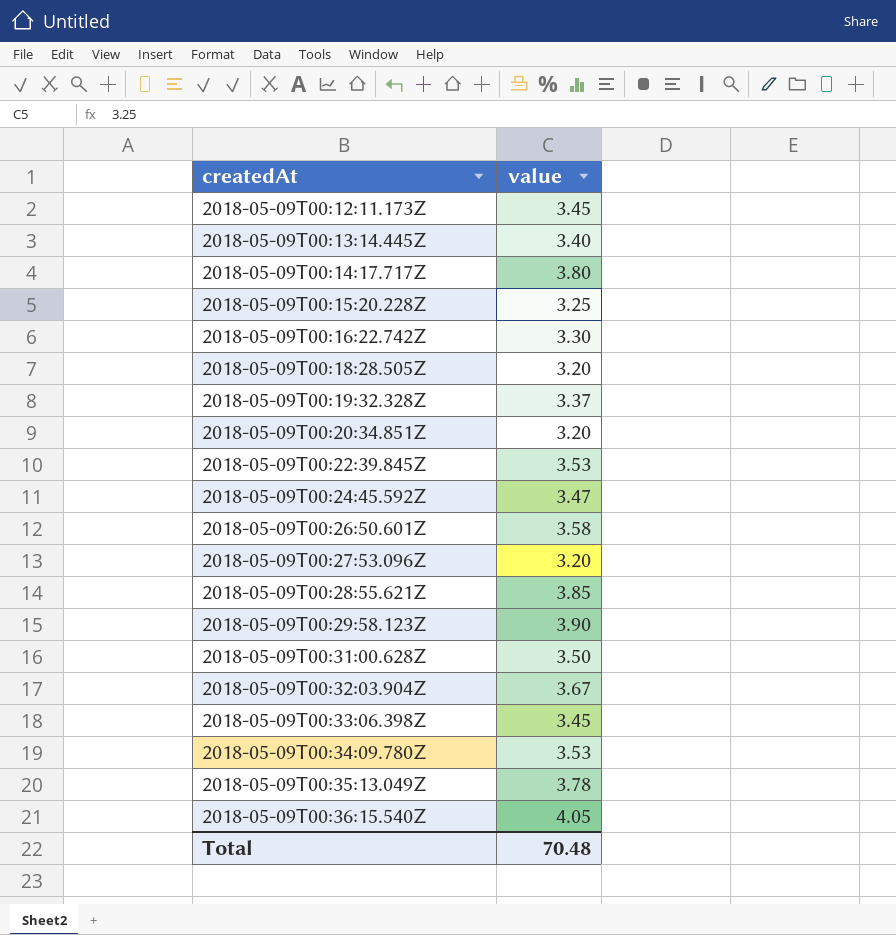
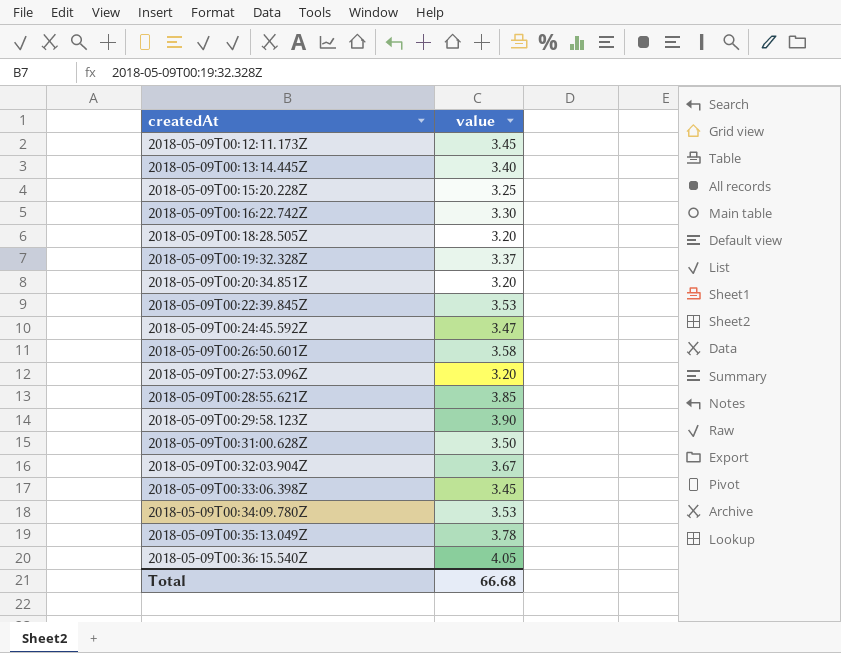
row 2018-05-09T00:14:17.717Z: 3.80 -> none
Total | value: 70.48 -> 66.68

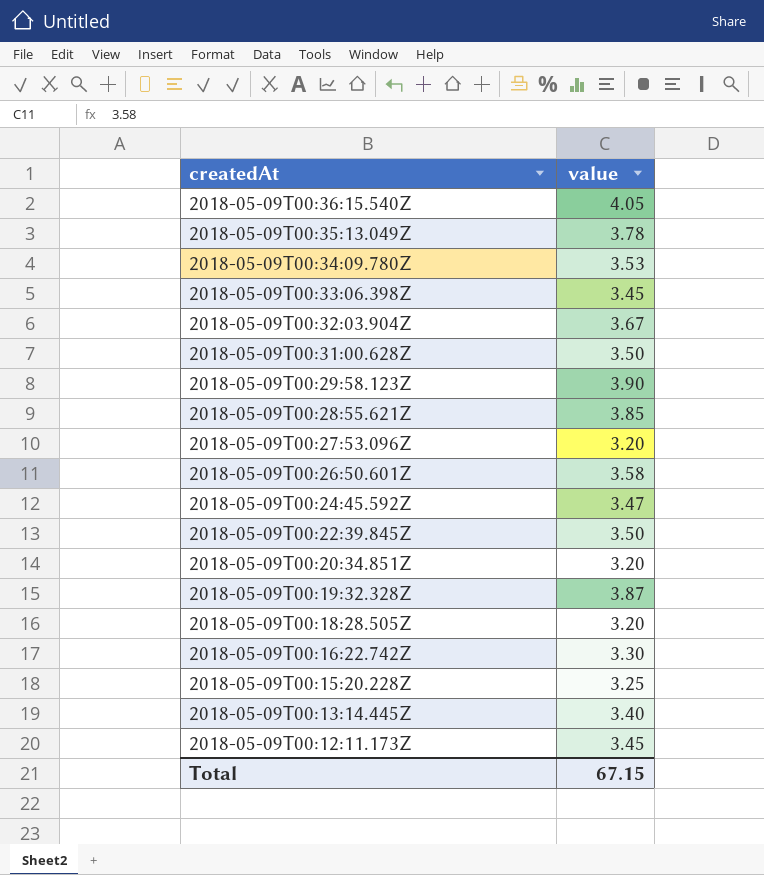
row order: createdAt ascending -> createdAt descending
2018-05-09T00:22:39.845Z | value: 3.53 -> 3.50
2018-05-09T00:19:32.328Z | value: 3.37 -> 3.87
Total | value: 66.68 -> 67.15

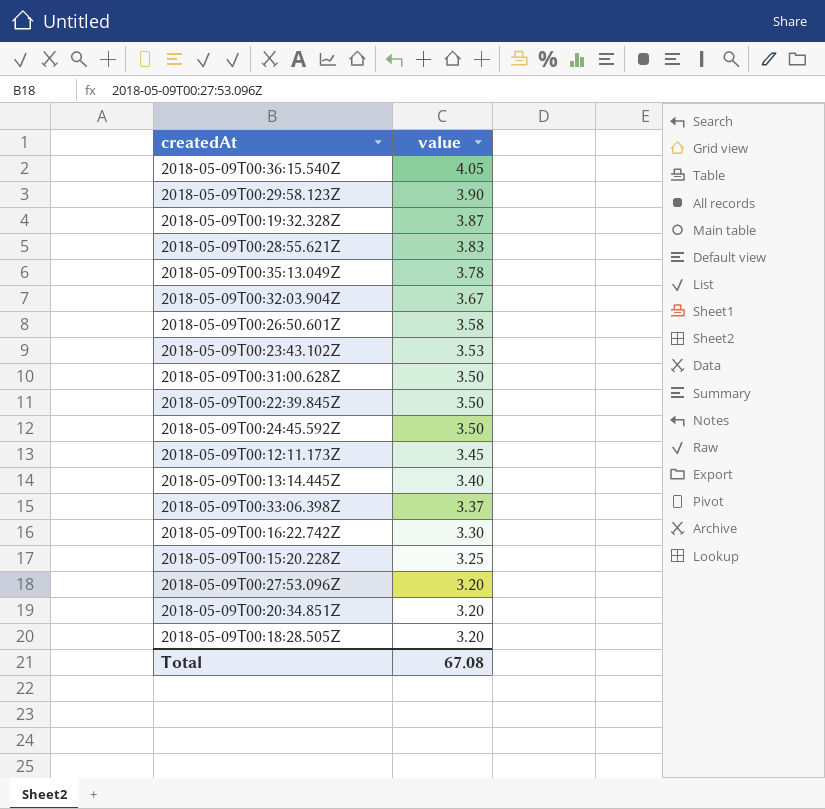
row order: createdAt descending -> value descending
row 2018-05-09T00:34:09.780Z: 3.53 -> none
2018-05-09T00:28:55.621Z | value: 3.85 -> 3.83
row 2018-05-09T00:23:43.102Z: none -> 3.53
2018-05-09T00:24:45.592Z | value: 3.47 -> 3.50
2018-05-09T00:33:06.398Z | value: 3.45 -> 3.37
Total | value: 67.15 -> 67.08

